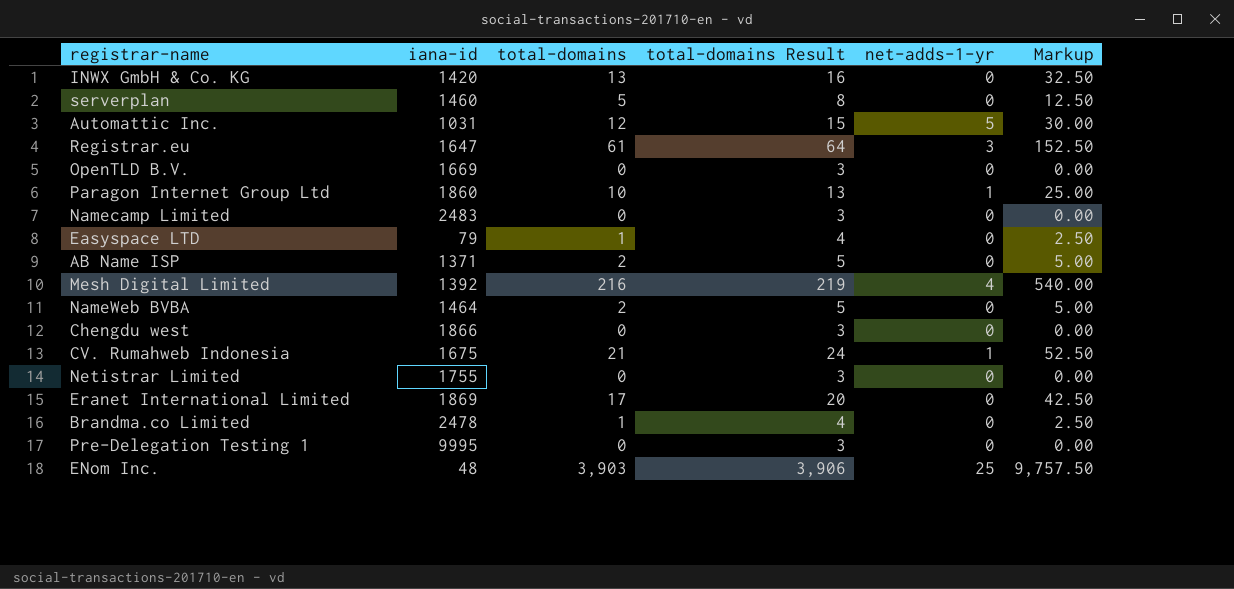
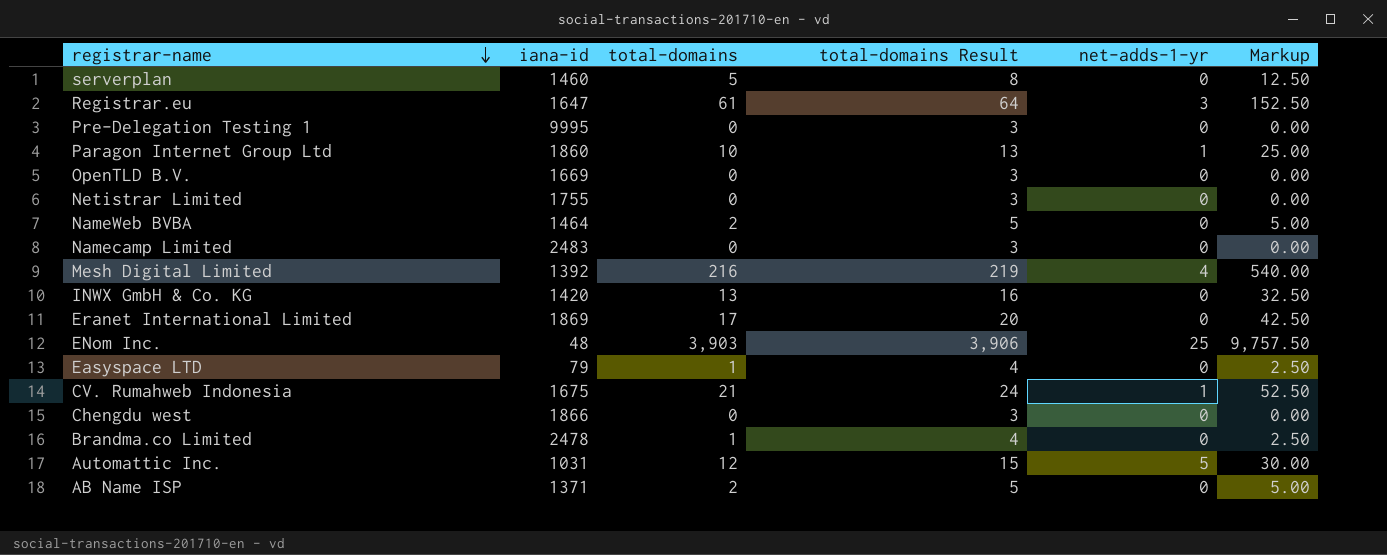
row order: none -> registrar-name descending

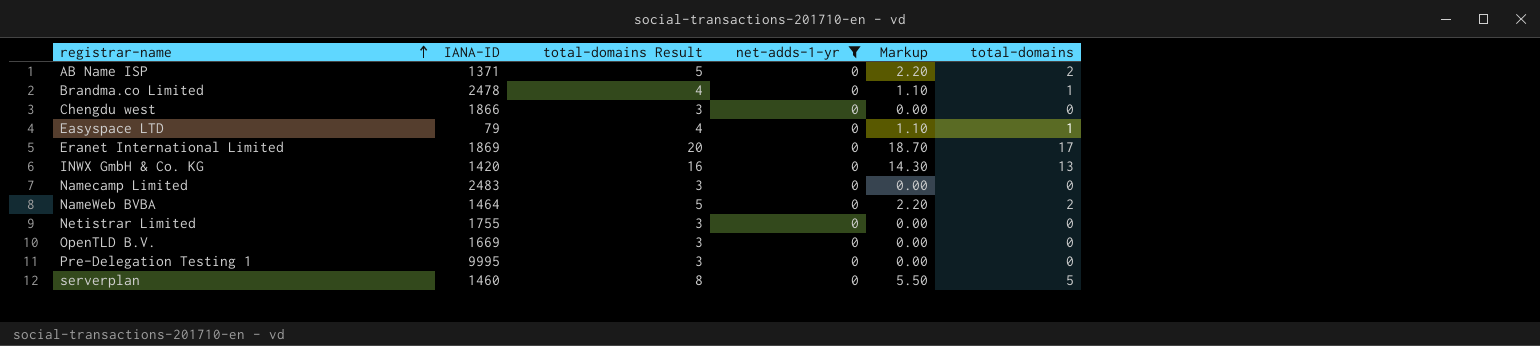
filter: none -> net-adds-1-yr = 0
row order: registrar-name descending -> registrar-name ascending
column name: iana-id -> IANA-ID
column Markup | formula: [total-domains] * 2.5 -> [total-domains] * 1.1
column total-domains | position: 3 -> 6

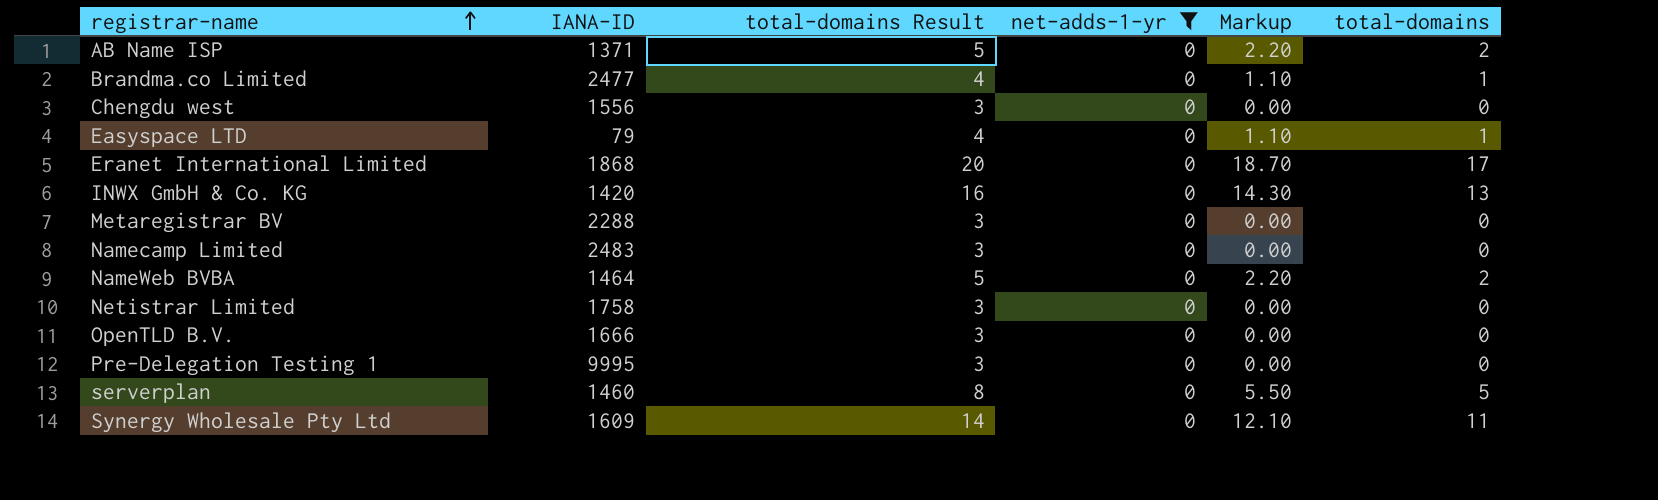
Brandma.co Limited | IANA-ID: 2478 -> 2477
Chengdu west | IANA-ID: 1866 -> 1556
Eranet International Limited | IANA-ID: 1869 -> 1868
row Metaregistrar BV: none -> 2288 | 3 | 0 | 0.00 | 0
Netistrar Limited | IANA-ID: 1755 -> 1758
OpenTLD B.V. | IANA-ID: 1669 -> 1666
row Synergy Wholesale Pty Ltd: none -> 1609 | 14 | 0 | 12.10 | 11

